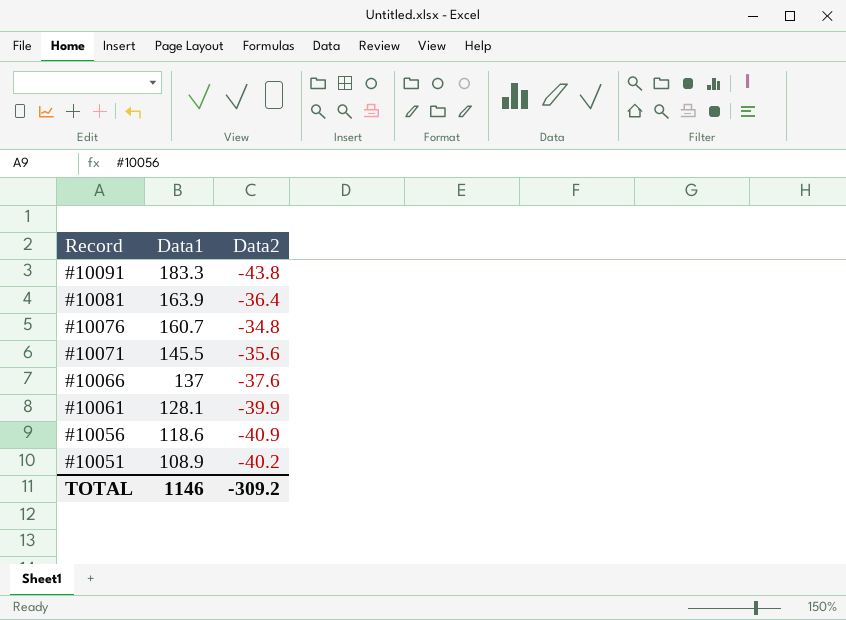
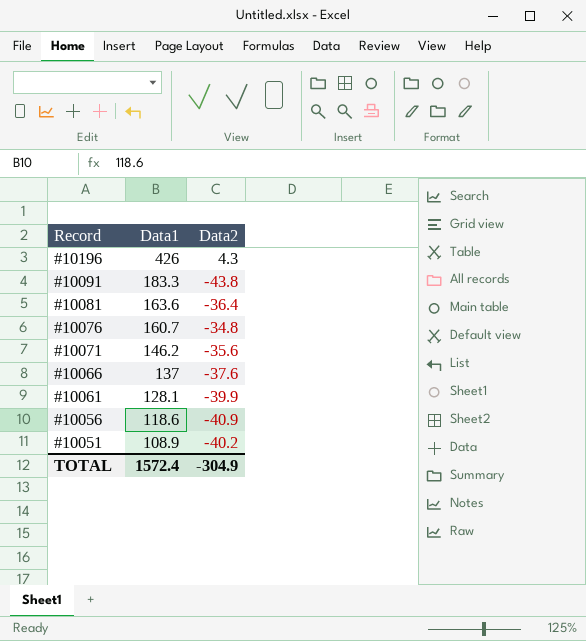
row #10196: none -> 426 | 4.3
#10081 | Data1: 163.9 -> 163.6
#10071 | Data1: 145.5 -> 146.2
TOTAL | Data1: 1146 -> 1572.4
TOTAL | Data2: -309.2 -> -304.9

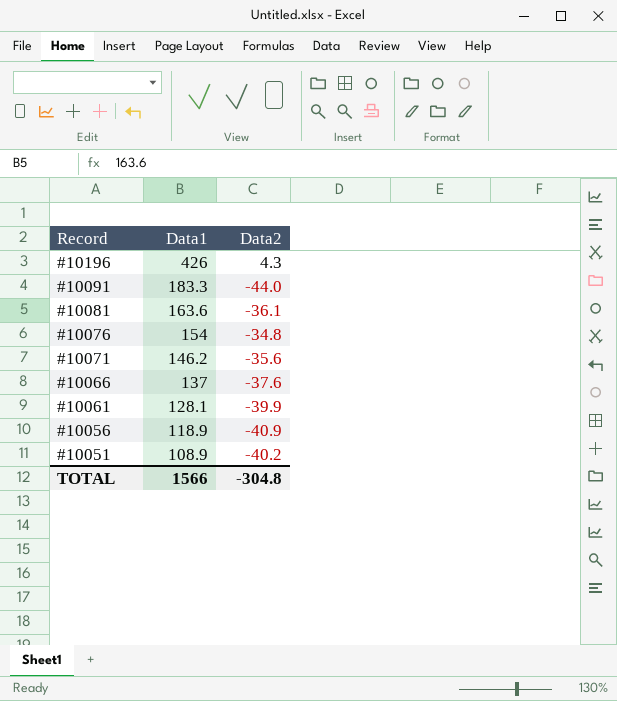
#10091 | Data2: -43.8 -> -44.0
#10081 | Data2: -36.4 -> -36.1
#10076 | Data1: 160.7 -> 154
#10056 | Data1: 118.6 -> 118.9
TOTAL | Data1: 1572.4 -> 1566
TOTAL | Data2: -304.9 -> -304.8

